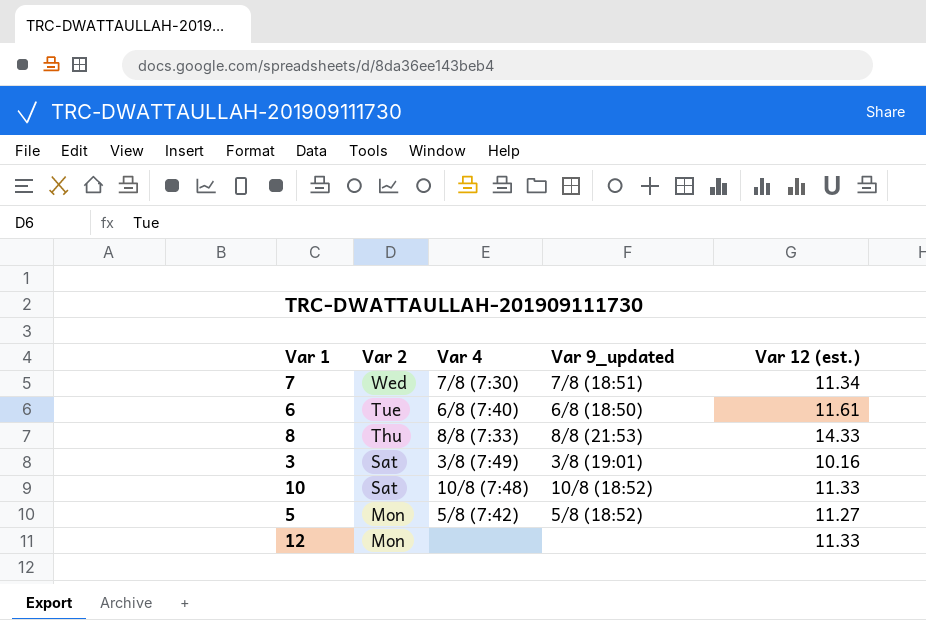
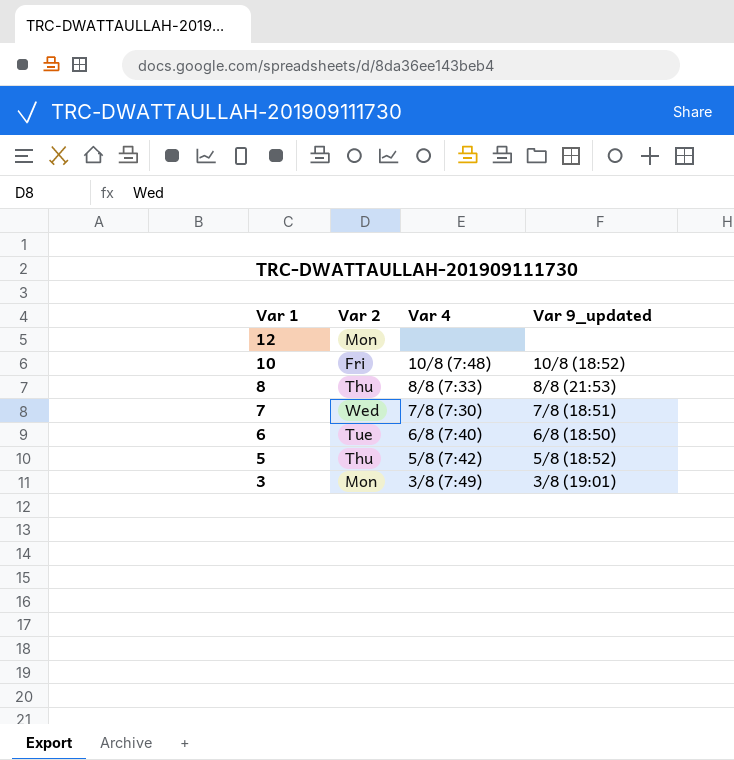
row order: Var 2 descending -> Var 1 descending
column Var 12 (est.) | position: 5 -> none
10 | Var 2: Sat -> Fri
5 | Var 2: Mon -> Thu
3 | Var 2: Sat -> Mon

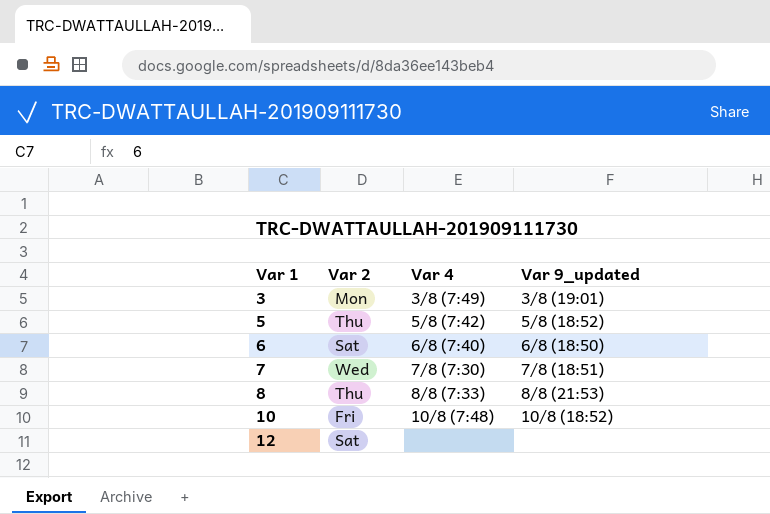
row order: Var 1 descending -> Var 1 ascending
6 | Var 2: Tue -> Sat
12 | Var 2: Mon -> Sat

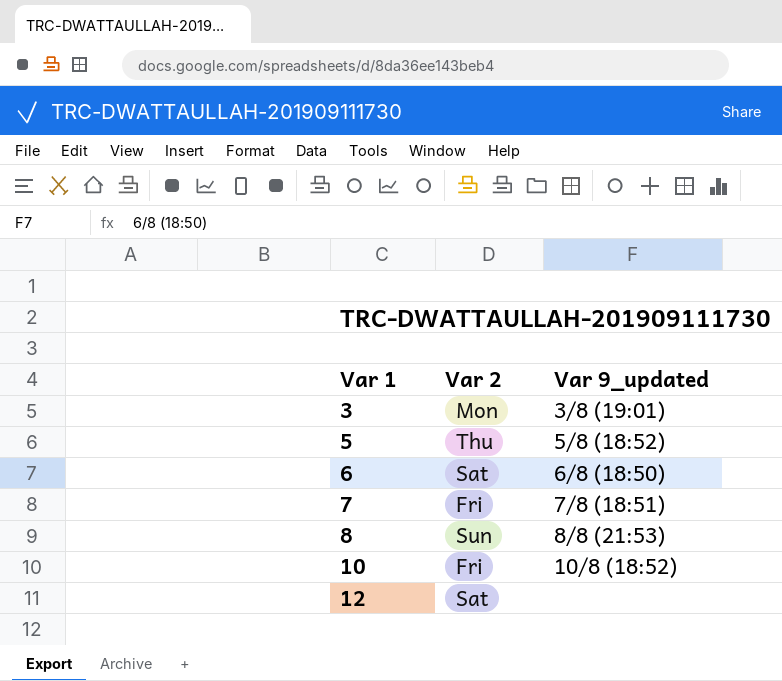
column Var 4 | position: 3 -> none
7 | Var 2: Wed -> Fri
8 | Var 2: Thu -> Sun

